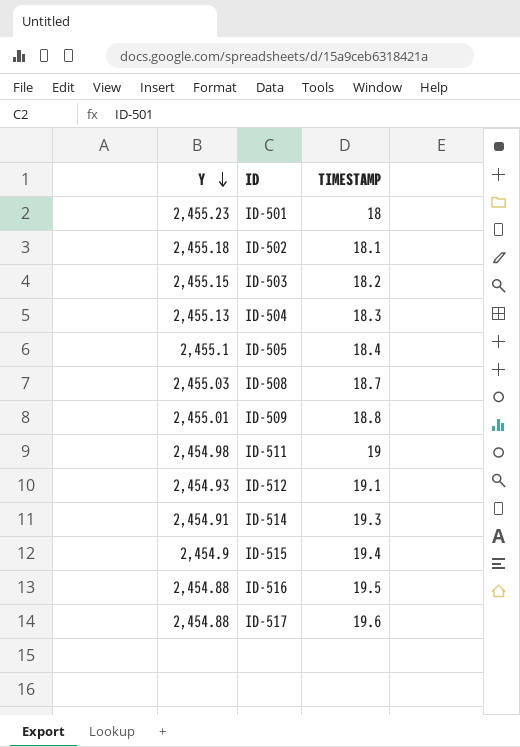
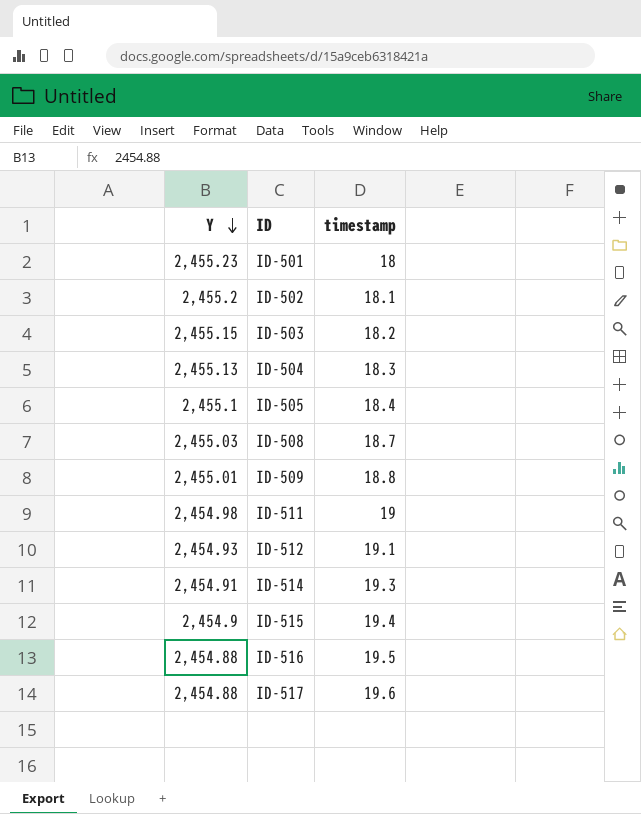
column name: TIMESTAMP -> timestamp
ID-502 | Y: 2,455.18 -> 2,455.2

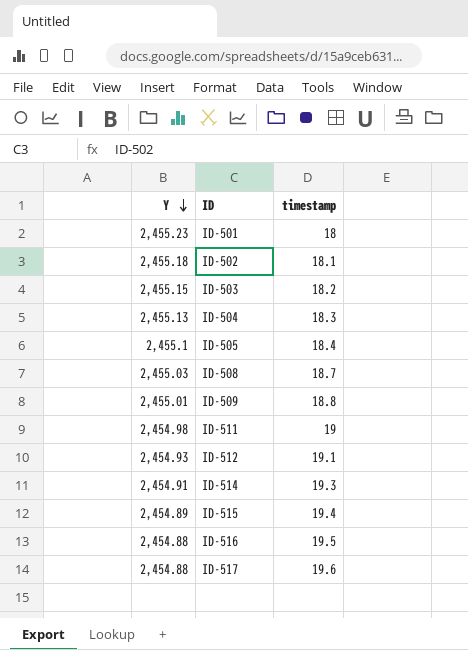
ID-502 | Y: 2,455.2 -> 2,455.18
ID-515 | Y: 2,454.9 -> 2,454.89

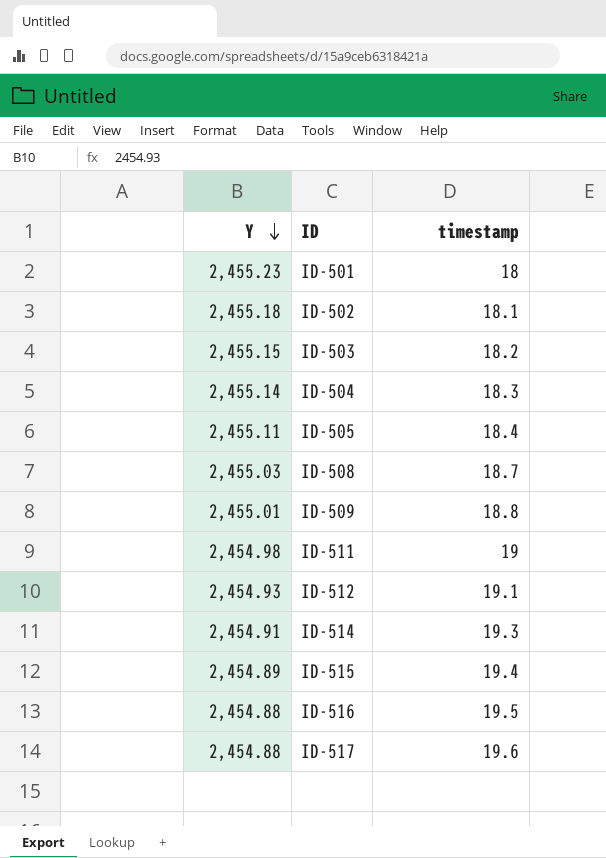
ID-504 | Y: 2,455.13 -> 2,455.14
ID-505 | Y: 2,455.1 -> 2,455.11

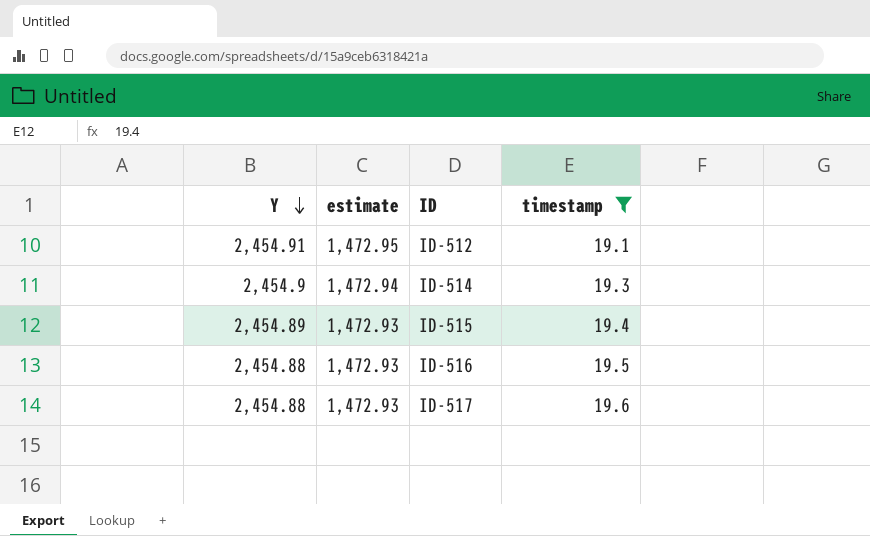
filter: none -> timestamp >= 19.1
column estimate | formula: none -> [Y] * 0.6
ID-512 | Y: 2,454.93 -> 2,454.91
ID-514 | Y: 2,454.91 -> 2,454.9

